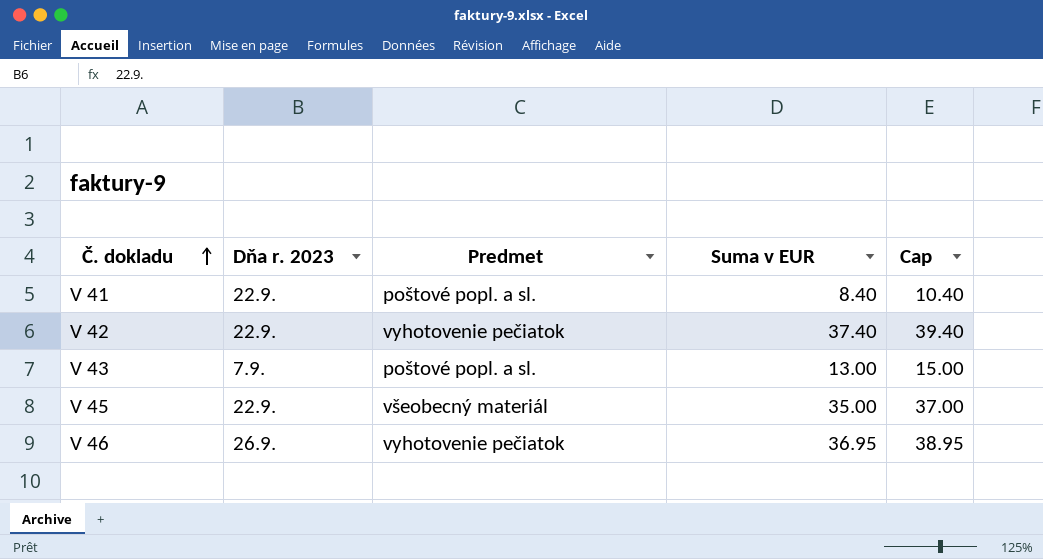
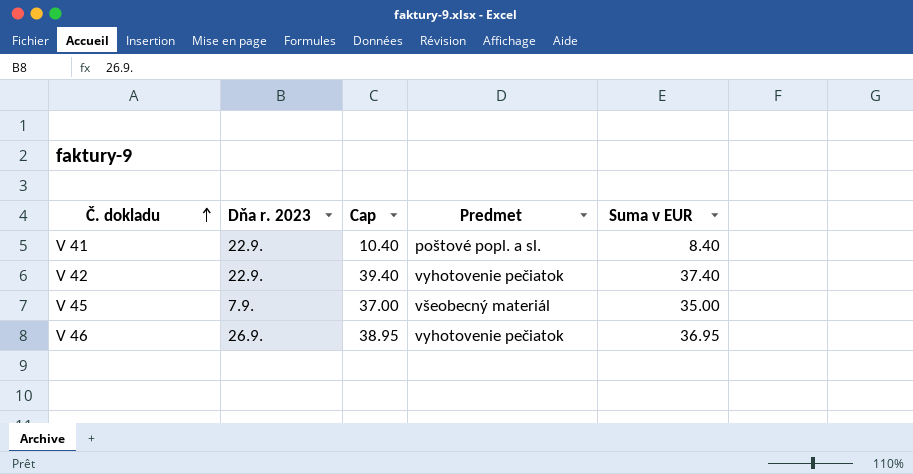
column Cap | position: 5 -> 3
row V 43: 7.9. | poštové popl. a sl. | 13.00 | 15.00 -> none
V 45 | Dňa r. 2023: 22.9. -> 7.9.

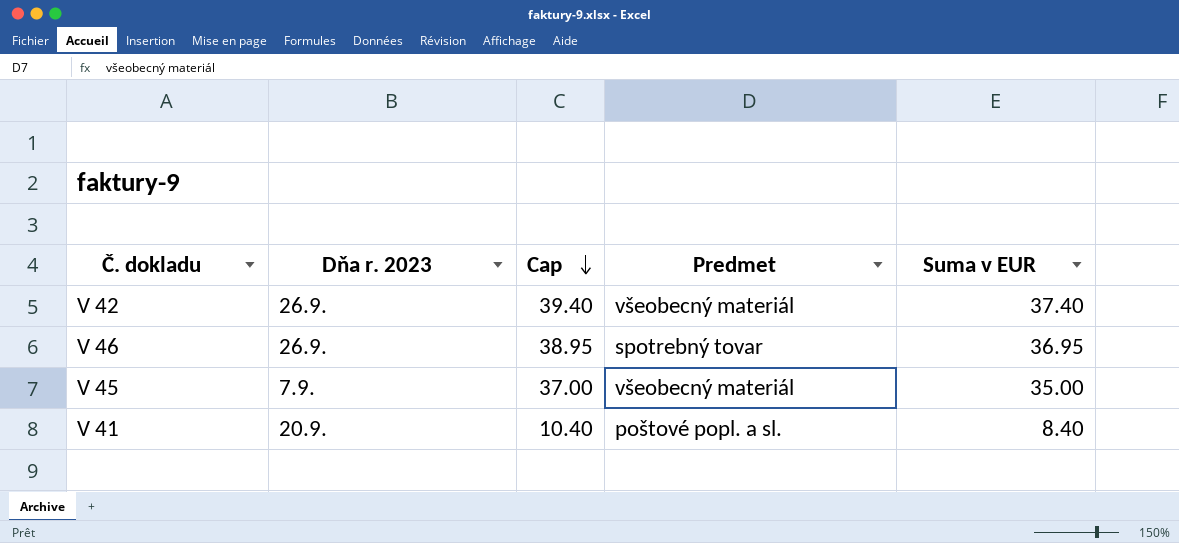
row order: Č. dokladu ascending -> Cap descending
V 42 | Dňa r. 2023: 22.9. -> 26.9.
V 42 | Predmet: vyhotovenie pečiatok -> všeobecný materiál
V 46 | Predmet: vyhotovenie pečiatok -> spotrebný tovar
V 41 | Dňa r. 2023: 22.9. -> 20.9.

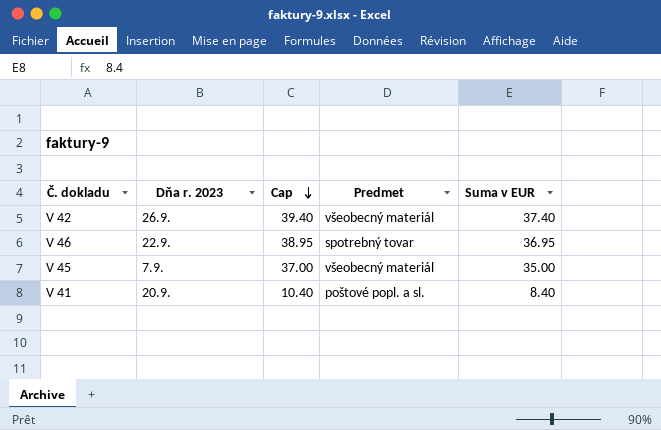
V 46 | Dňa r. 2023: 26.9. -> 22.9.

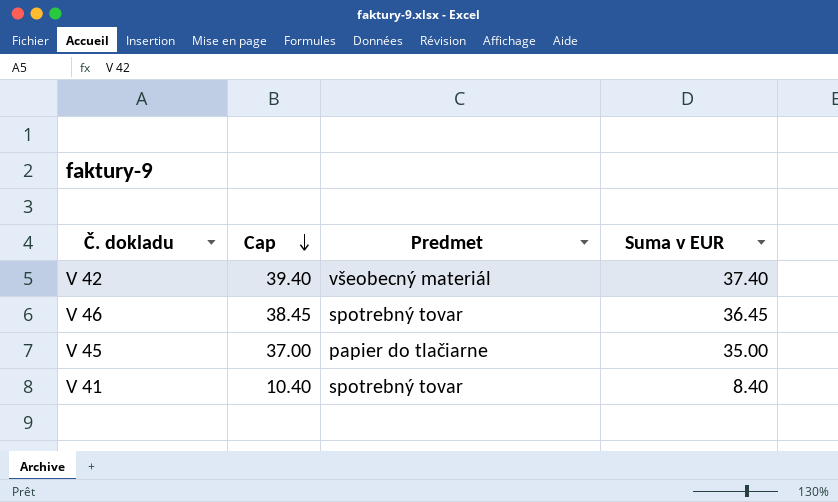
column Dňa r. 2023 | position: 2 -> none
V 46 | Cap: 38.95 -> 38.45
V 46 | Suma v EUR: 36.95 -> 36.45
V 45 | Predmet: všeobecný materiál -> papier do tlačiarne
V 41 | Predmet: poštové popl. a sl. -> spotrebný tovar

